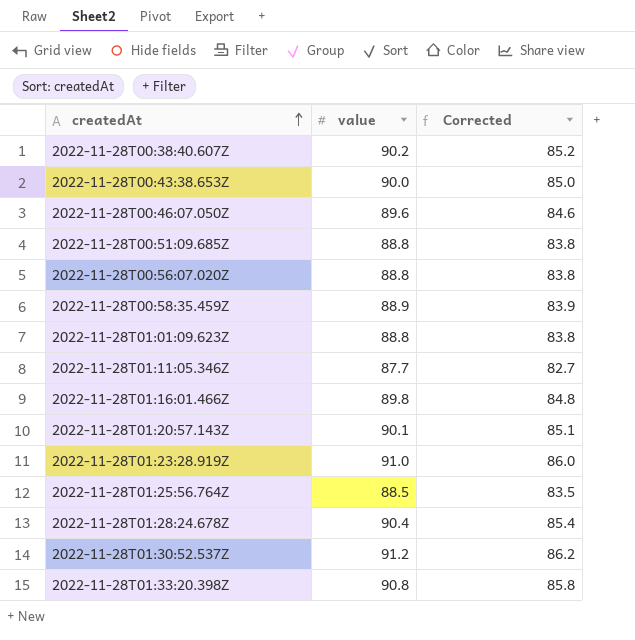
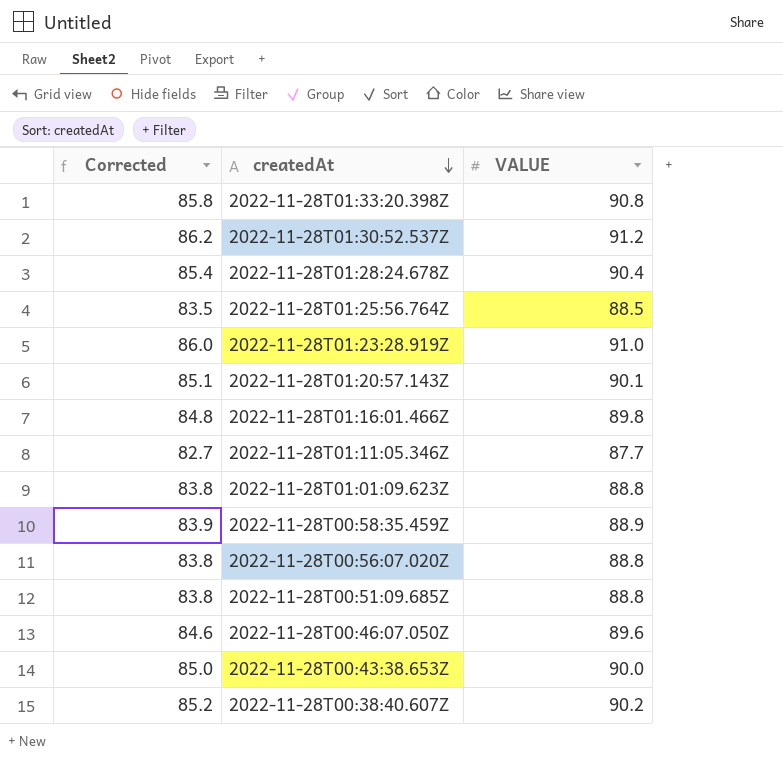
row order: createdAt ascending -> createdAt descending
column Corrected | position: 3 -> 1
column name: value -> VALUE

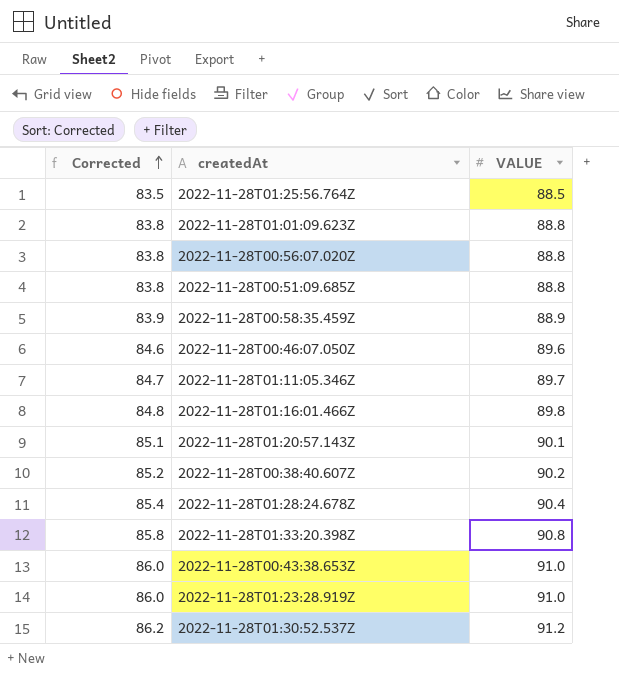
row order: createdAt descending -> Corrected ascending
2022-11-28T01:11:05.346Z | Corrected: 82.7 -> 84.7
2022-11-28T01:11:05.346Z | VALUE: 87.7 -> 89.7
2022-11-28T00:43:38.653Z | Corrected: 85.0 -> 86.0
2022-11-28T00:43:38.653Z | VALUE: 90.0 -> 91.0

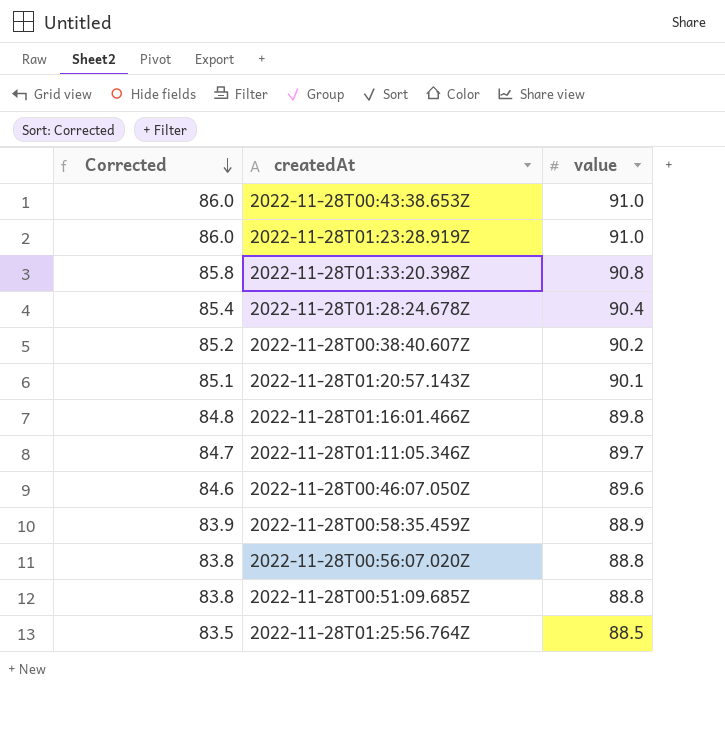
row order: Corrected ascending -> Corrected descending
column name: VALUE -> value
row 2022-11-28T01:01:09.623Z: 83.8 | 88.8 -> none
row 2022-11-28T01:30:52.537Z: 86.2 | 91.2 -> none

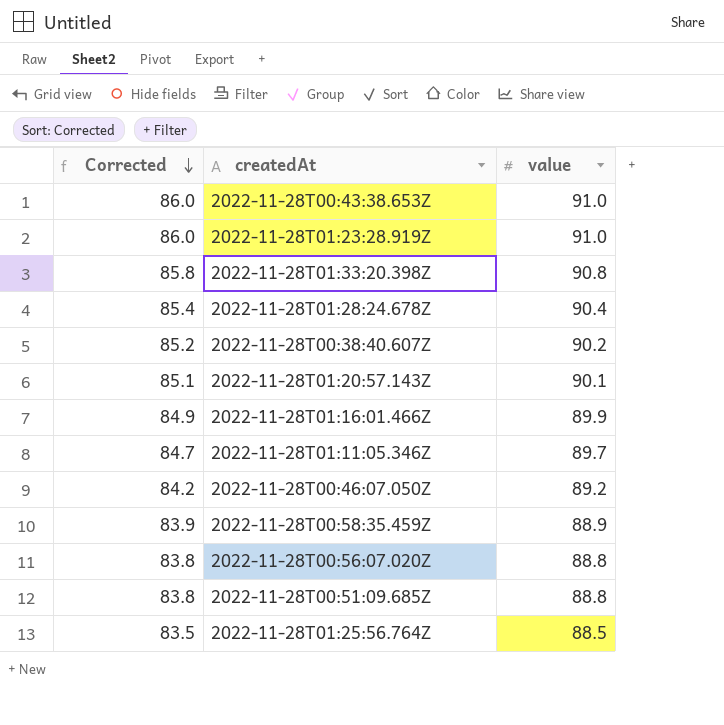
2022-11-28T01:16:01.466Z | Corrected: 84.8 -> 84.9
2022-11-28T01:16:01.466Z | value: 89.8 -> 89.9
2022-11-28T00:46:07.050Z | Corrected: 84.6 -> 84.2
2022-11-28T00:46:07.050Z | value: 89.6 -> 89.2

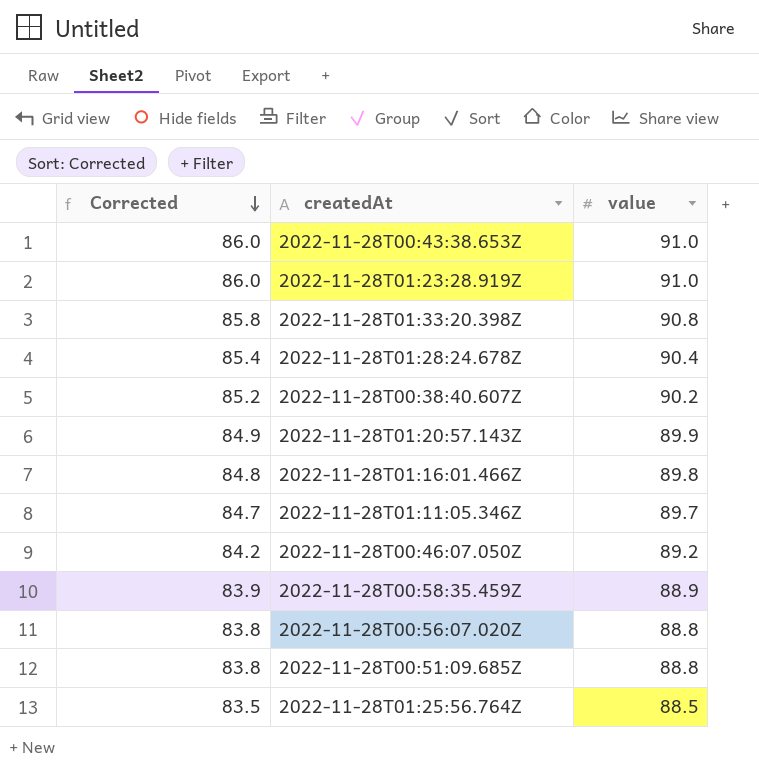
2022-11-28T01:20:57.143Z | Corrected: 85.1 -> 84.9
2022-11-28T01:20:57.143Z | value: 90.1 -> 89.9
2022-11-28T01:16:01.466Z | Corrected: 84.9 -> 84.8
2022-11-28T01:16:01.466Z | value: 89.9 -> 89.8

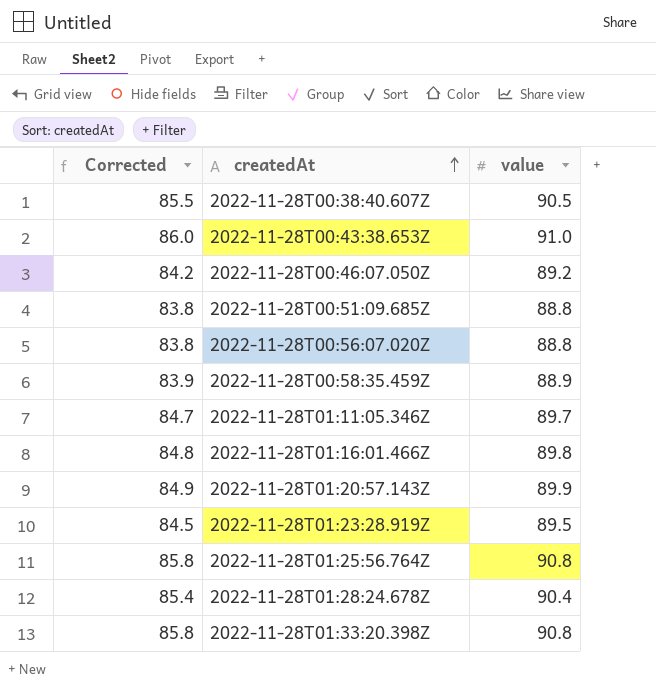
row order: Corrected descending -> createdAt ascending
2022-11-28T00:38:40.607Z | Corrected: 85.2 -> 85.5
2022-11-28T00:38:40.607Z | value: 90.2 -> 90.5
2022-11-28T01:23:28.919Z | Corrected: 86.0 -> 84.5
2022-11-28T01:23:28.919Z | value: 91.0 -> 89.5
2022-11-28T01:25:56.764Z | Corrected: 83.5 -> 85.8
2022-11-28T01:25:56.764Z | value: 88.5 -> 90.8

